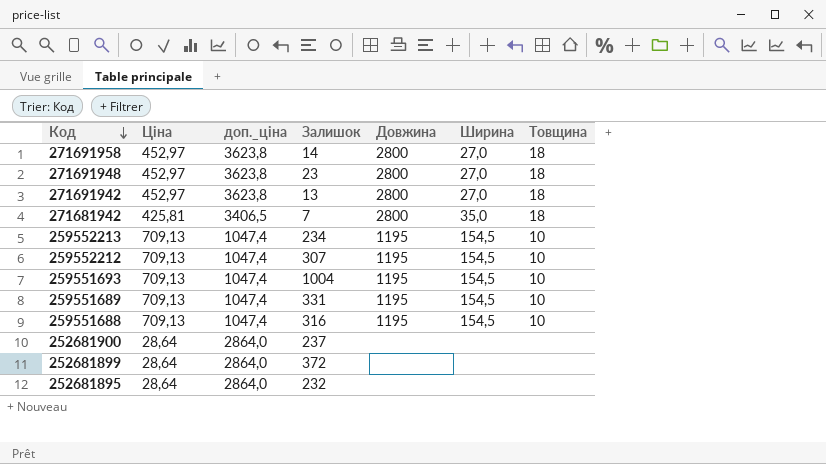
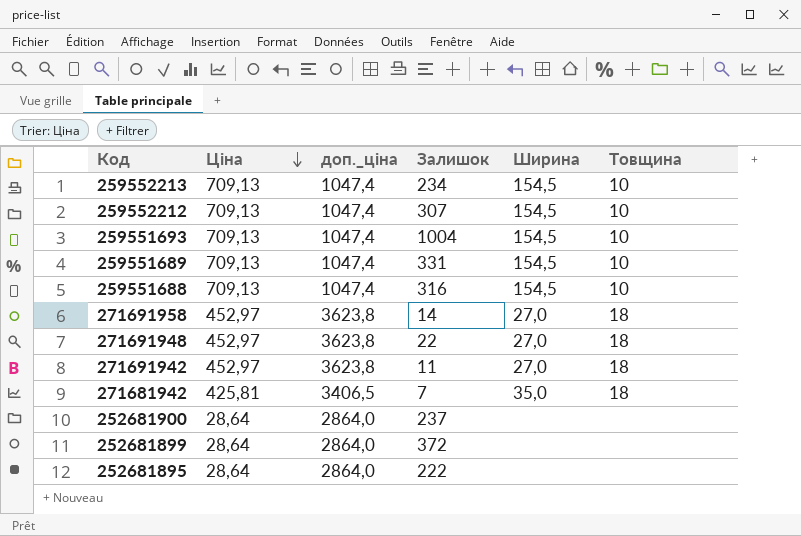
row order: Код descending -> Ціна descending
column Довжина | position: 5 -> none
271691948 | Залишок: 23 -> 22
271691942 | Залишок: 13 -> 11
252681895 | Залишок: 232 -> 222

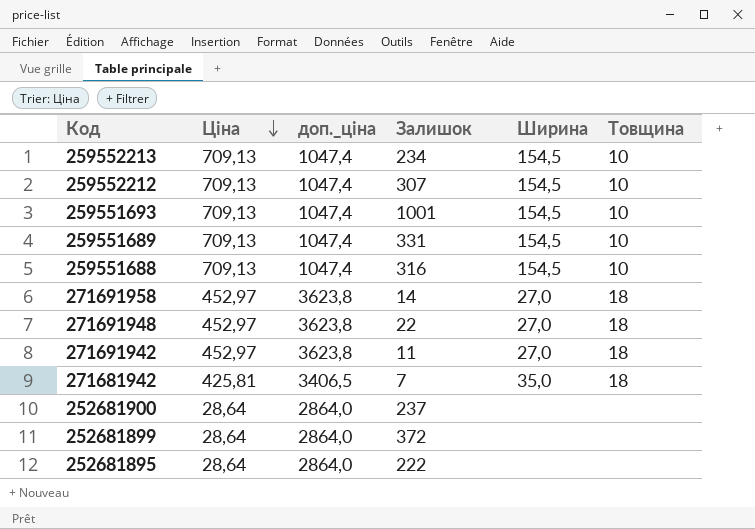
259551693 | Залишок: 1004 -> 1001

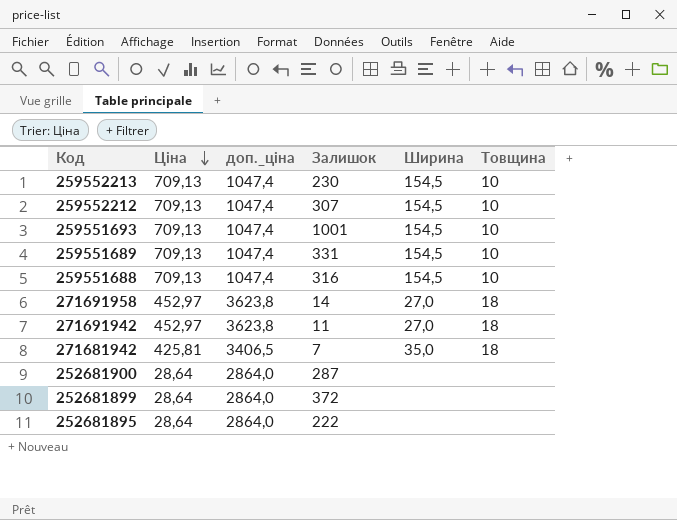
row 271691948: 452,97 | 3623,8 | 22 | 27,0 | 18 -> none
259552213 | Залишок: 234 -> 230
252681900 | Залишок: 237 -> 287

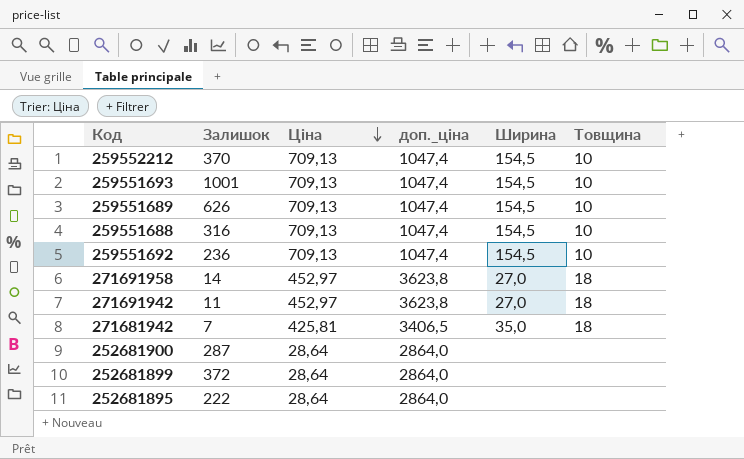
column Залишок | position: 4 -> 2
row 259552213: 709,13 | 1047,4 | 230 | 154,5 | 10 -> none
259552212 | Залишок: 307 -> 370
259551689 | Залишок: 331 -> 626
row 259551692: none -> 236 | 709,13 | 1047,4 | 154,5 | 10

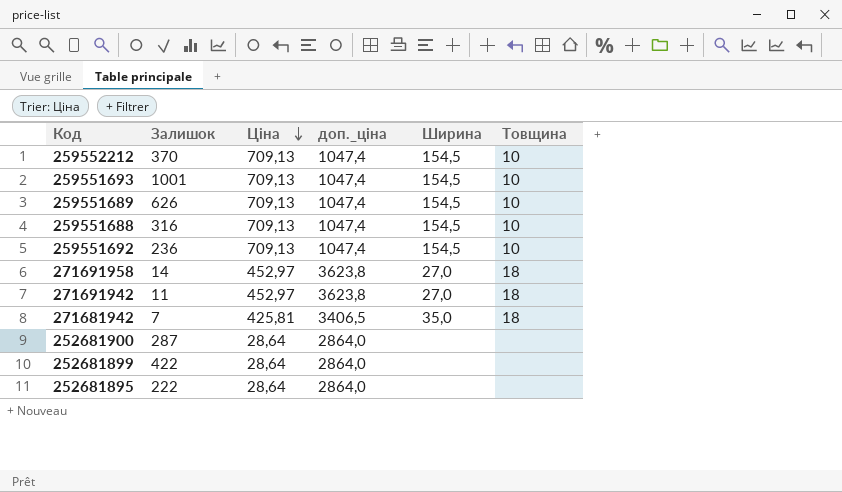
252681899 | Залишок: 372 -> 422

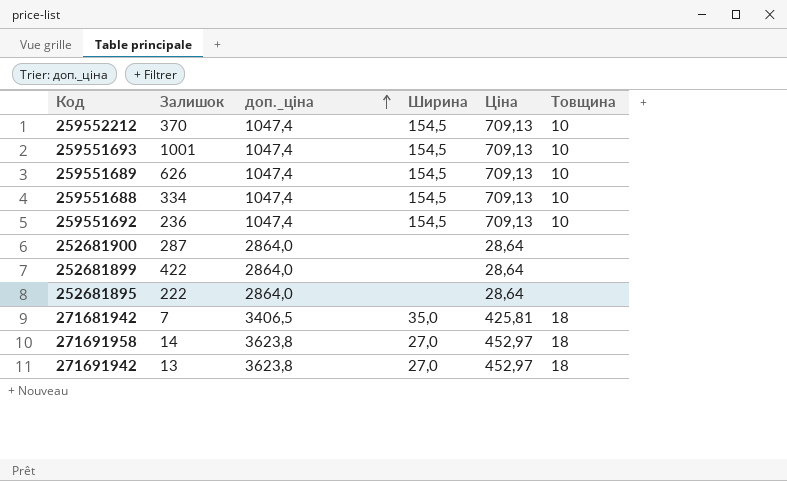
row order: Ціна descending -> доп._ціна ascending
column Ціна | position: 3 -> 5
259551688 | Залишок: 316 -> 334
271691942 | Залишок: 11 -> 13

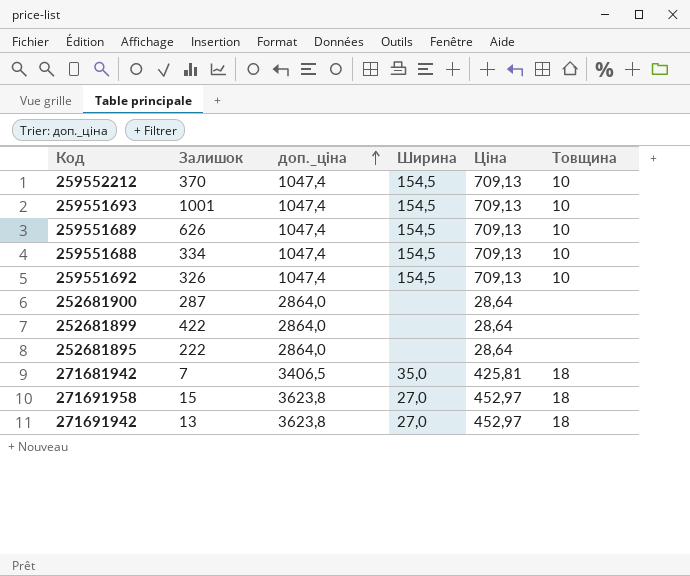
259551692 | Залишок: 236 -> 326
271691958 | Залишок: 14 -> 15

